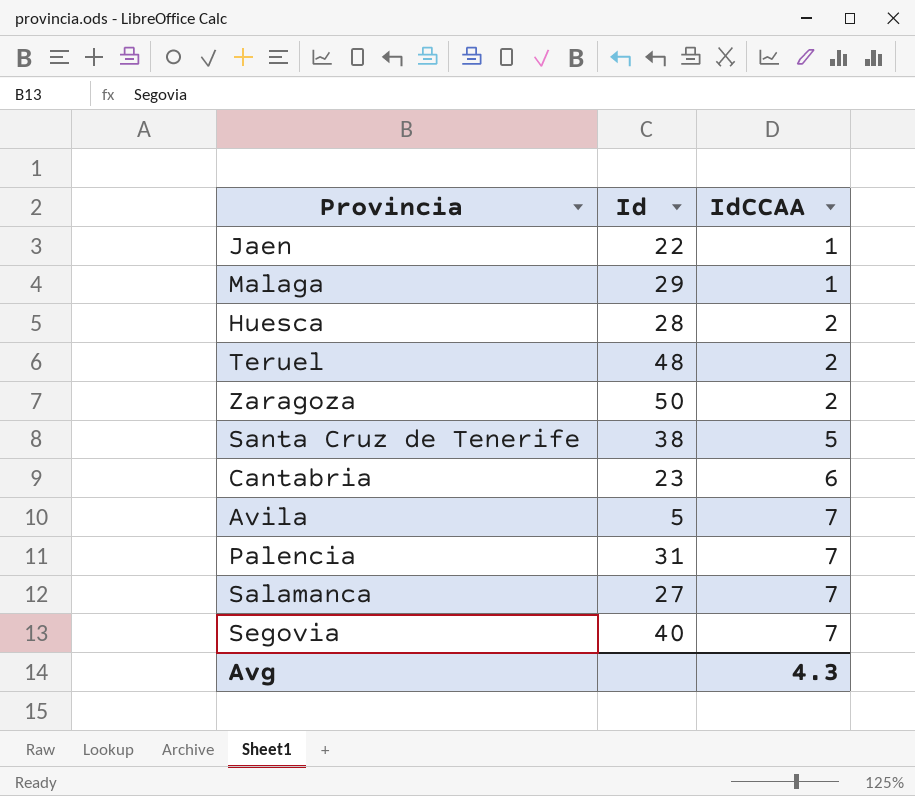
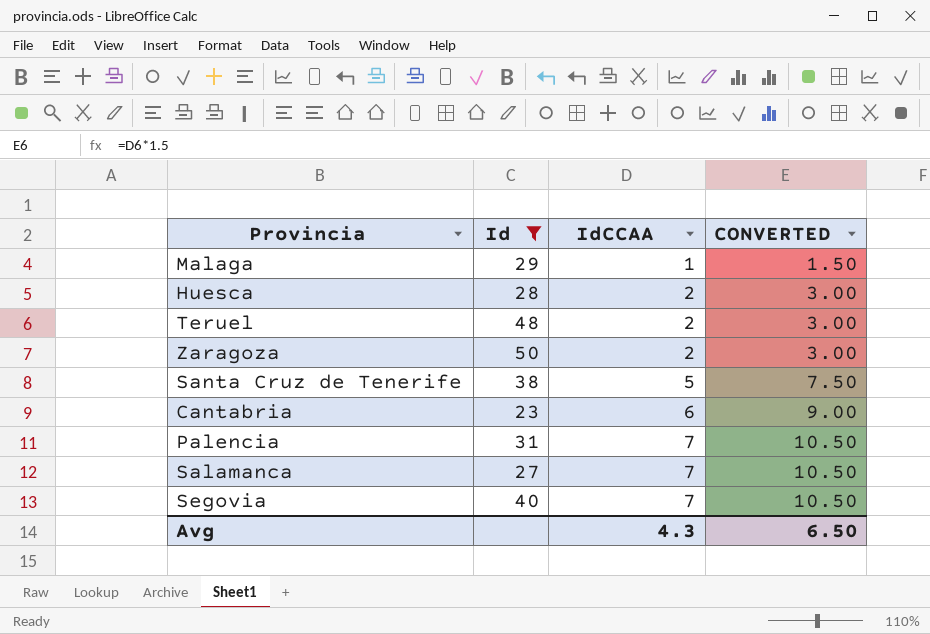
filter: none -> Id >= 23
column CONVERTED | formula: none -> [IdCCAA] * 1.5

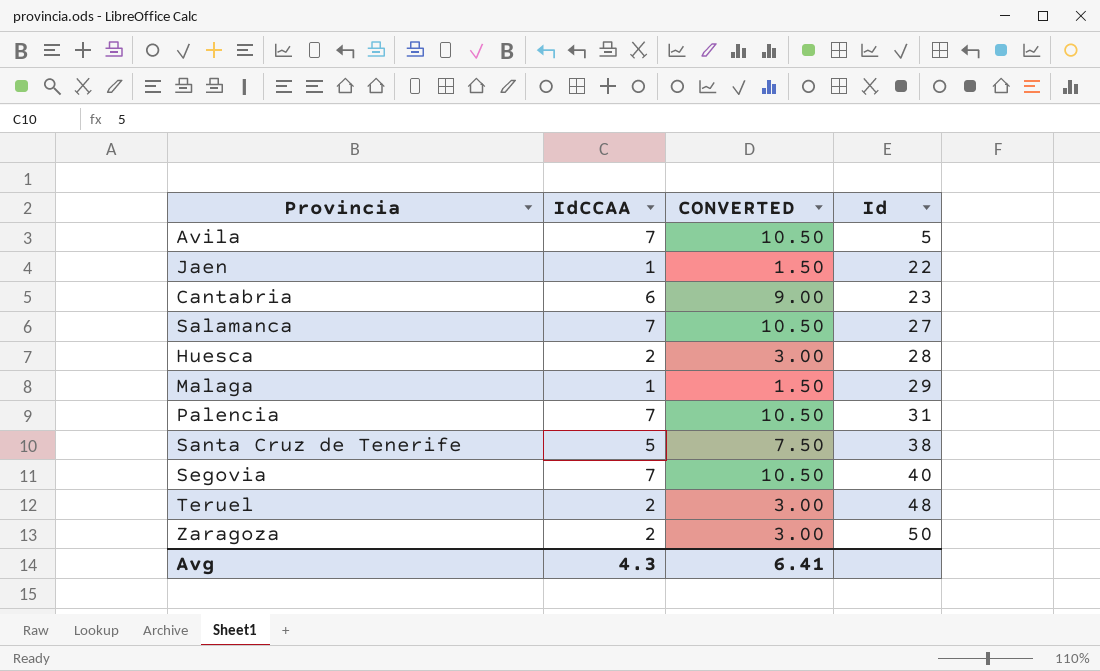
filter: Id >= 23 -> none
row order: IdCCAA ascending -> Id ascending
column Id | position: 2 -> 4
Avg | CONVERTED: 6.50 -> 6.41

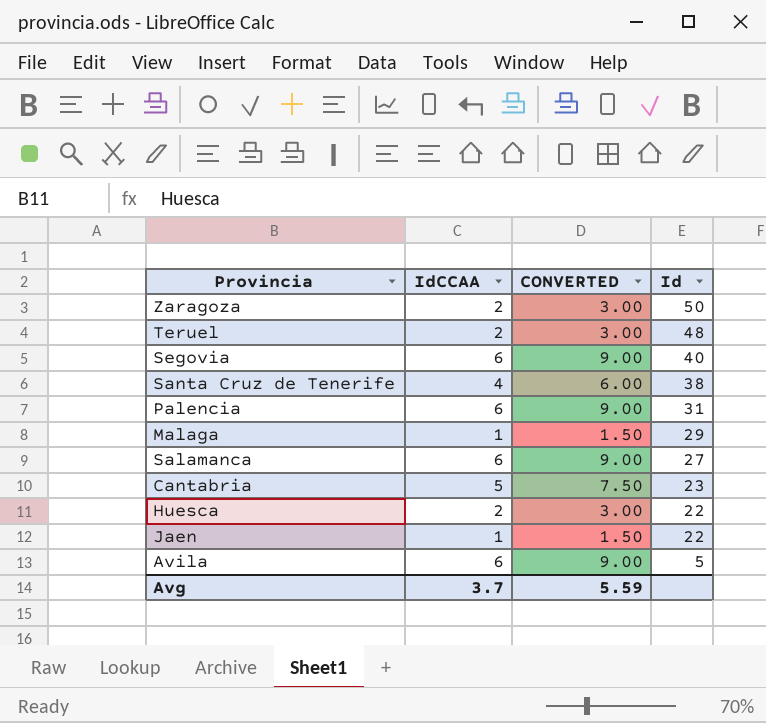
row order: Id ascending -> Id descending
Segovia | IdCCAA: 7 -> 6
Segovia | CONVERTED: 10.50 -> 9.00
Santa Cruz de Tenerife | IdCCAA: 5 -> 4
Santa Cruz de Tenerife | CONVERTED: 7.50 -> 6.00
Palencia | IdCCAA: 7 -> 6
Palencia | CONVERTED: 10.50 -> 9.00
Salamanca | IdCCAA: 7 -> 6
Salamanca | CONVERTED: 10.50 -> 9.00
Cantabria | IdCCAA: 6 -> 5
Cantabria | CONVERTED: 9.00 -> 7.50
Huesca | Id: 28 -> 22
Avila | IdCCAA: 7 -> 6
Avila | CONVERTED: 10.50 -> 9.00
Avg | IdCCAA: 4.3 -> 3.7
Avg | CONVERTED: 6.41 -> 5.59

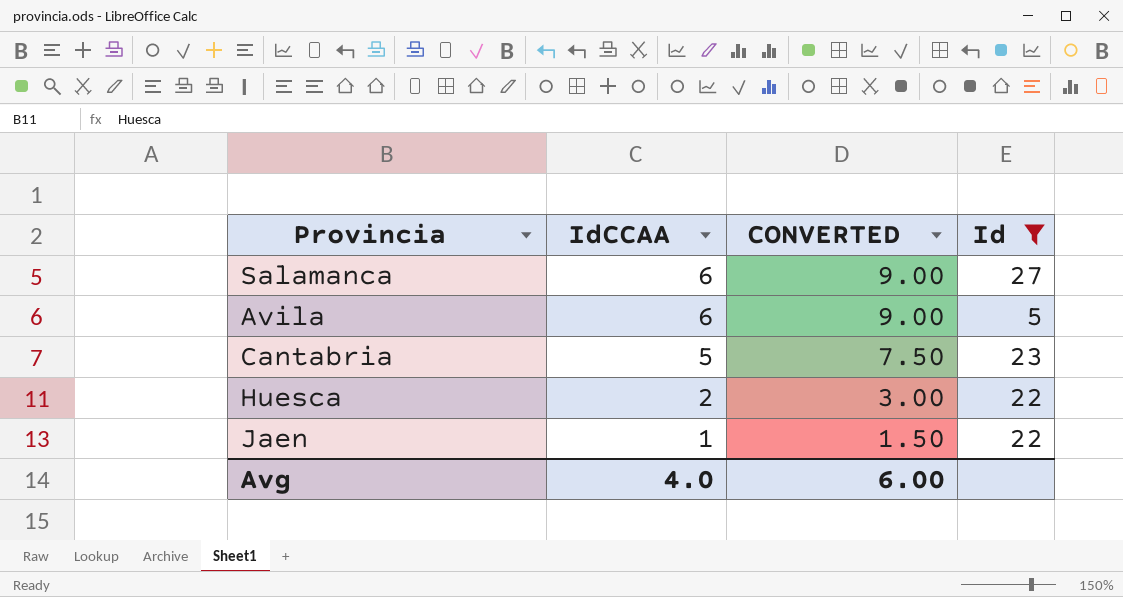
filter: none -> Id <= 27
row order: Id descending -> IdCCAA descending
Avg | IdCCAA: 3.7 -> 4.0
Avg | CONVERTED: 5.59 -> 6.00

